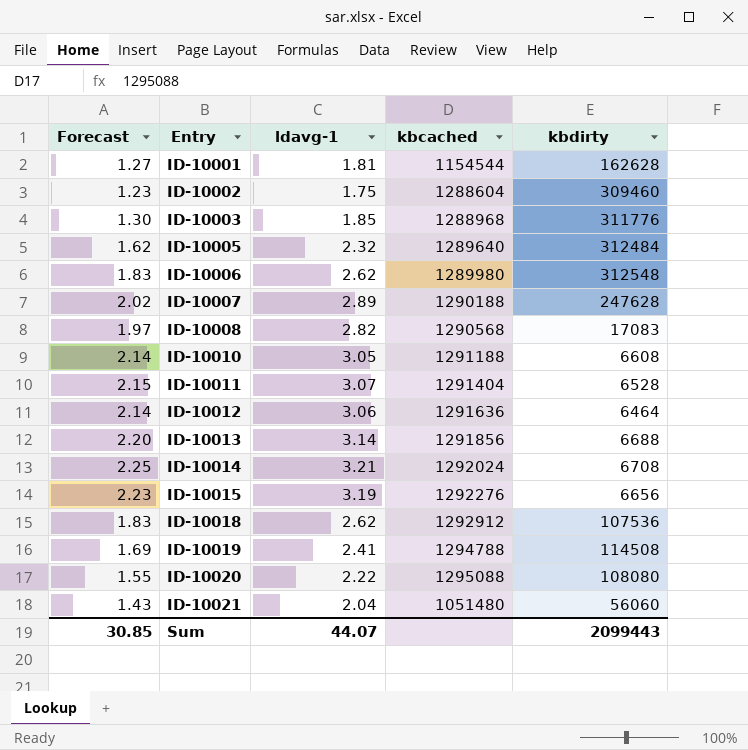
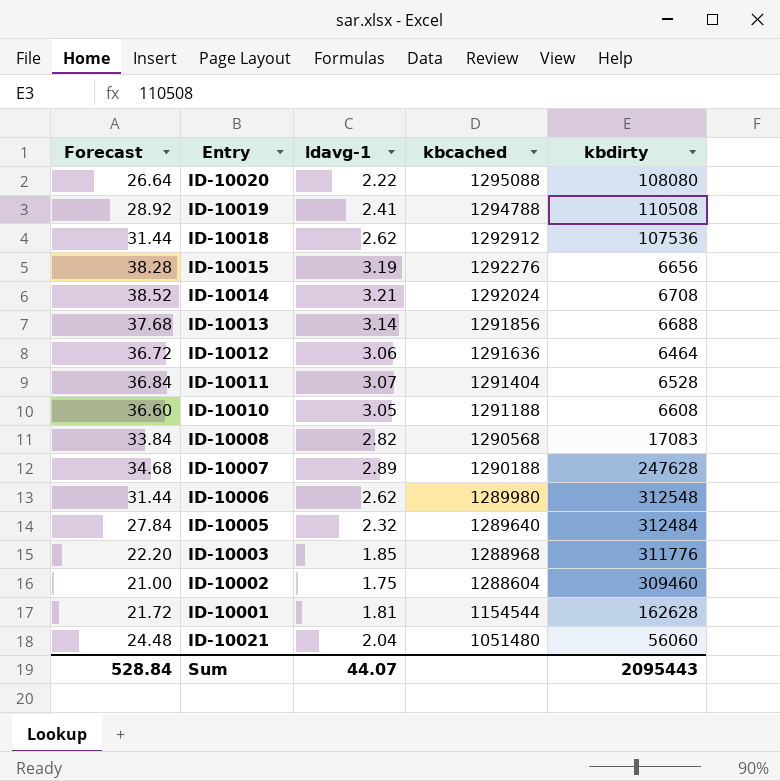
row order: Entry ascending -> kbcached descending
column Forecast | formula: [ldavg-1] * 0.7 -> [ldavg-1] * 12
ID-10019 | kbdirty: 114508 -> 110508
Sum | Forecast: 30.85 -> 528.84
Sum | kbdirty: 2099443 -> 2095443

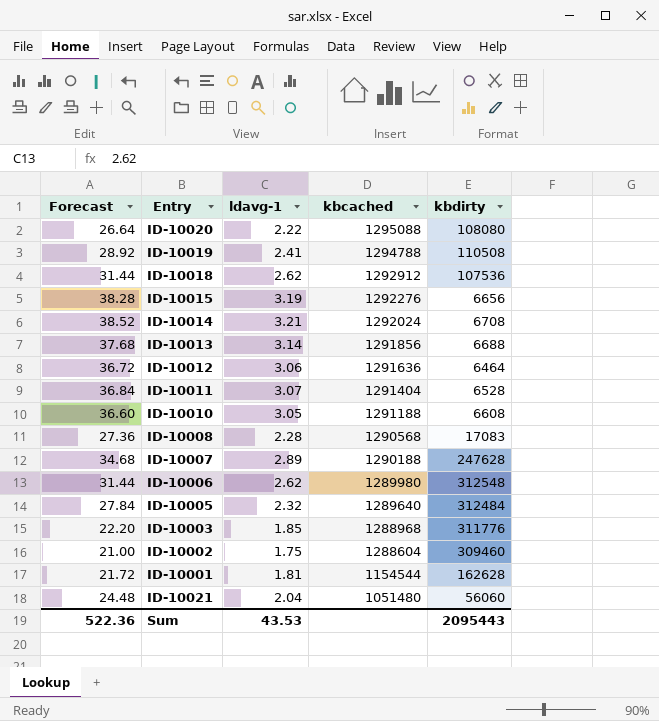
ID-10008 | Forecast: 33.84 -> 27.36
ID-10008 | ldavg-1: 2.82 -> 2.28
Sum | Forecast: 528.84 -> 522.36
Sum | ldavg-1: 44.07 -> 43.53

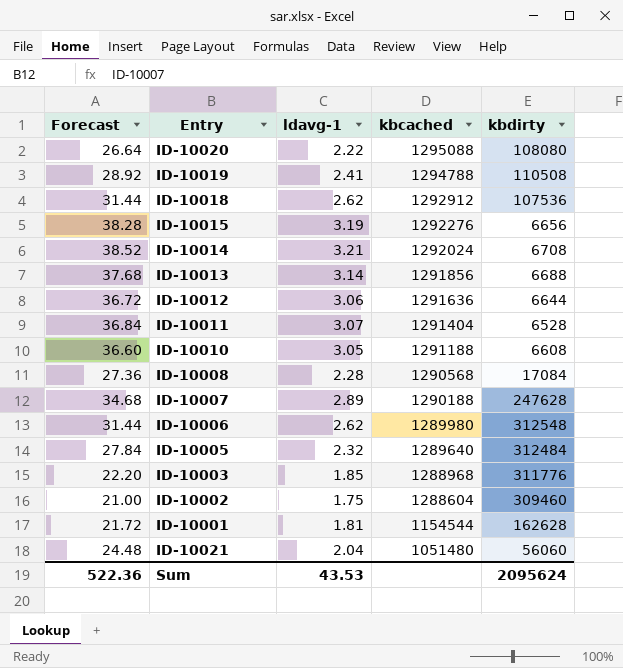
ID-10012 | kbdirty: 6464 -> 6644
ID-10008 | kbdirty: 17083 -> 17084
Sum | kbdirty: 2095443 -> 2095624

